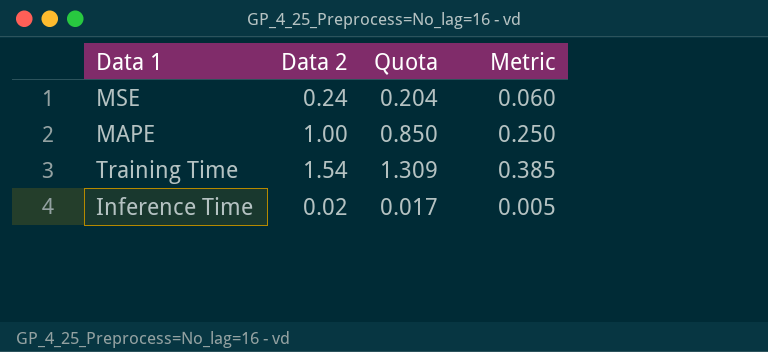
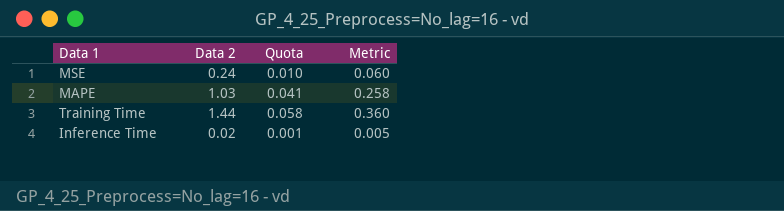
column Quota | formula: [Data 2] * 0.85 -> [Data 2] * 0.04
MAPE | Data 2: 1.00 -> 1.03
MAPE | Metric: 0.250 -> 0.258
Training Time | Data 2: 1.54 -> 1.44
Training Time | Metric: 0.385 -> 0.360

